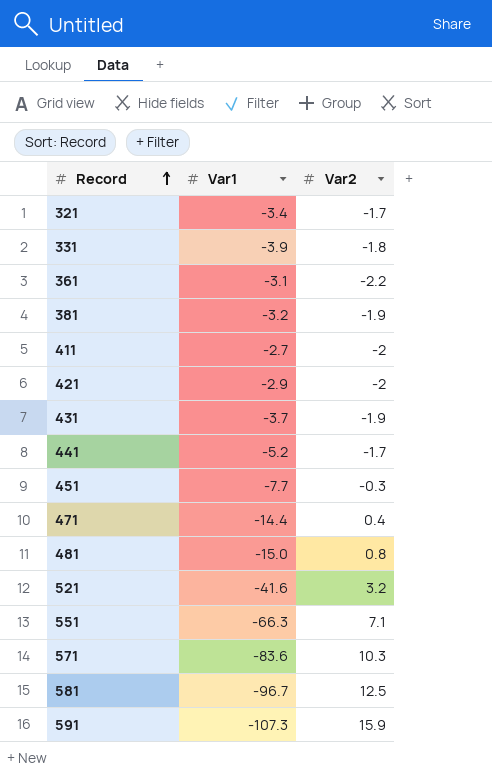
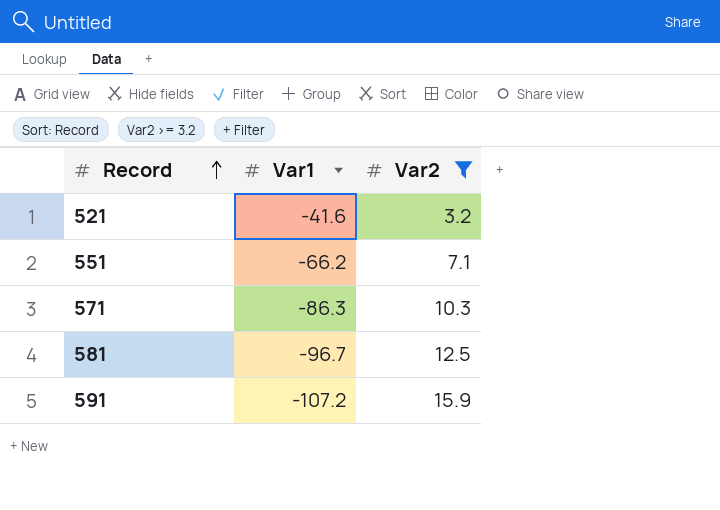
filter: none -> Var2 >= 3.2
551 | Var1: -66.3 -> -66.2
571 | Var1: -83.6 -> -86.3
591 | Var1: -107.3 -> -107.2

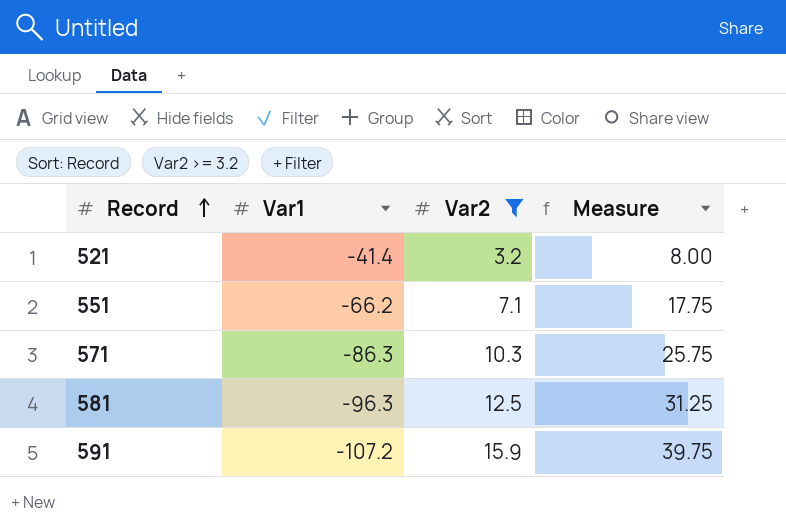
column Measure | formula: none -> [Var2] * 2.5
521 | Var1: -41.6 -> -41.4
581 | Var1: -96.7 -> -96.3

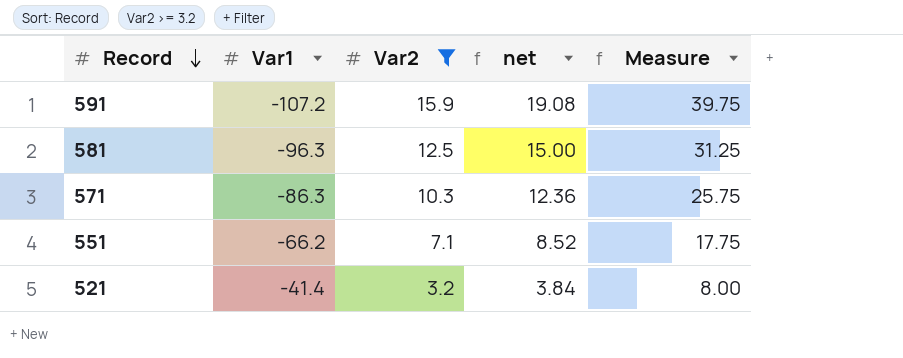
row order: Record ascending -> Record descending
column net | formula: none -> [Var2] * 1.2

